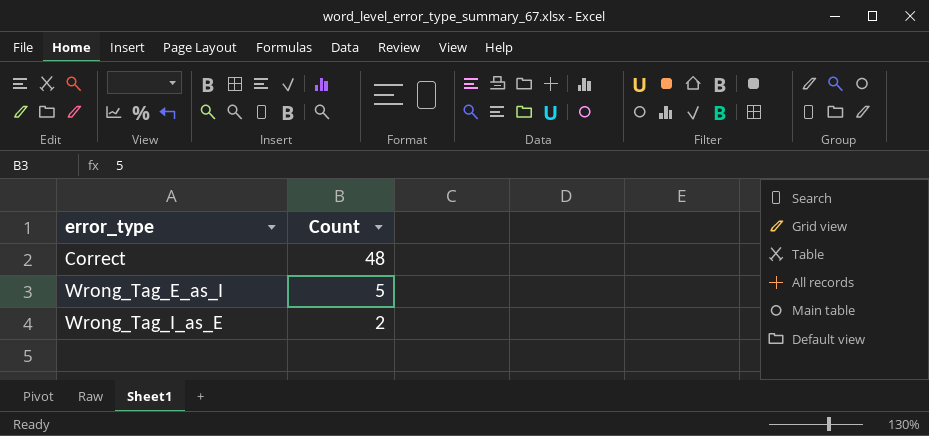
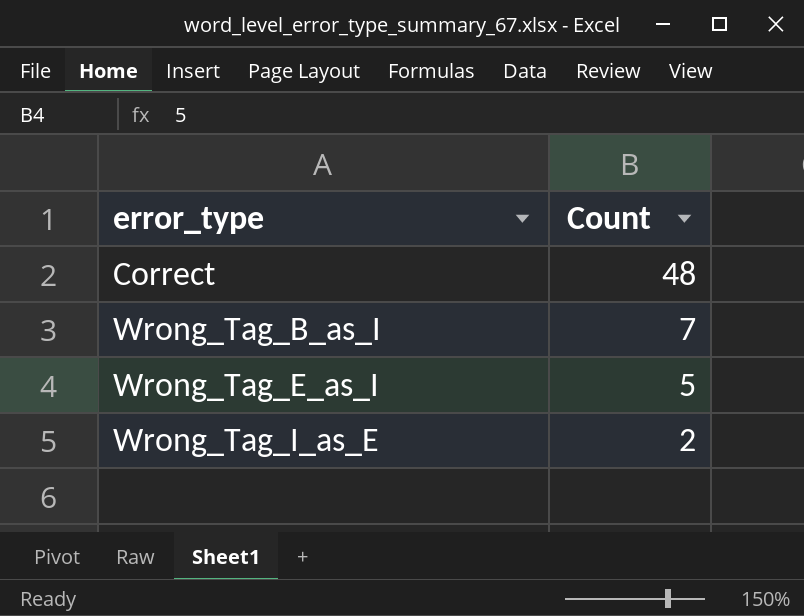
row Wrong_Tag_B_as_I: none -> 7

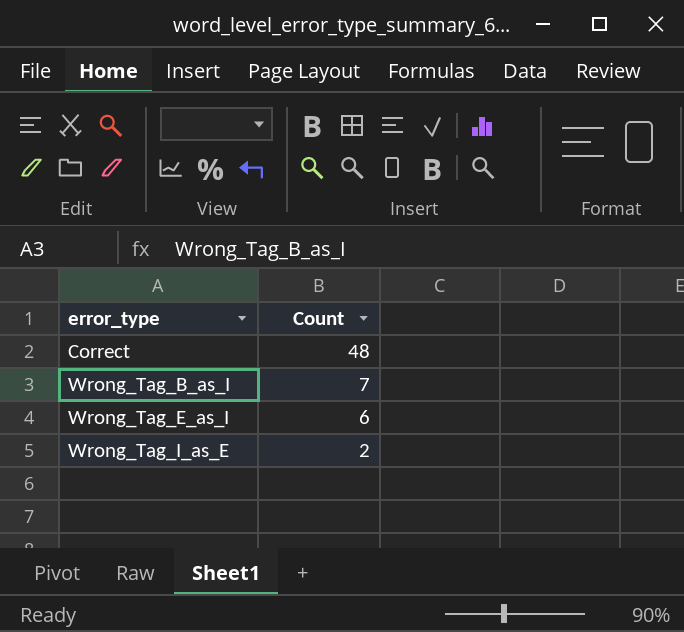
Wrong_Tag_E_as_I | Count: 5 -> 6

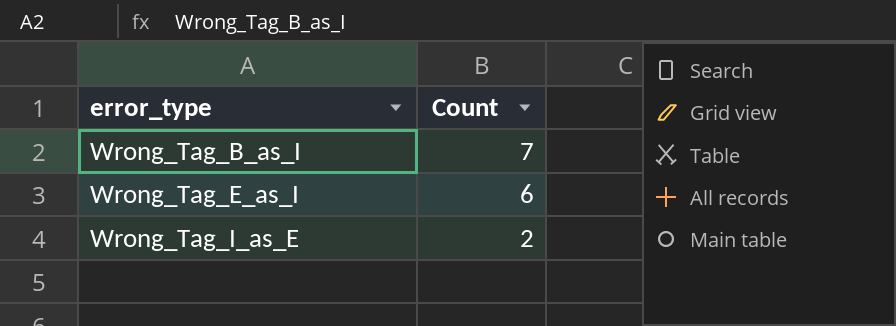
row Correct: 48 -> none

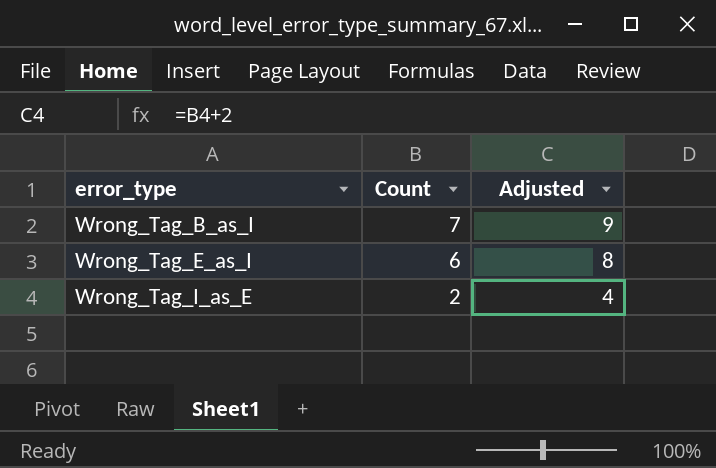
column Adjusted | formula: none -> [Count] + 2

